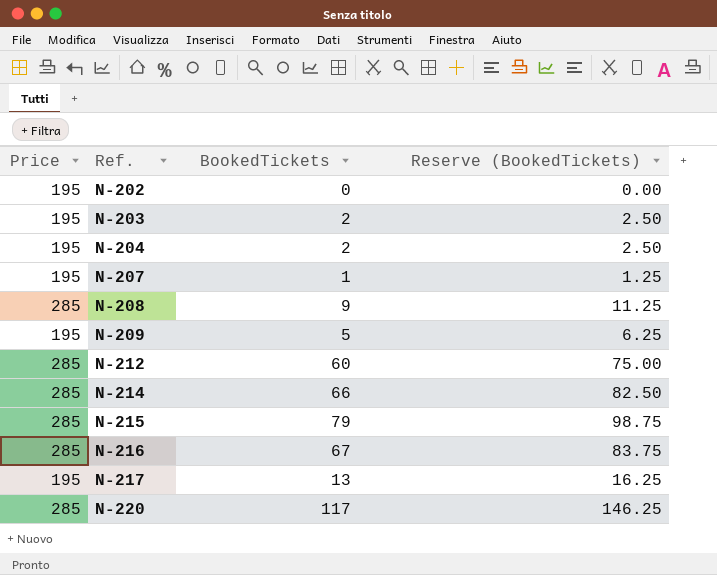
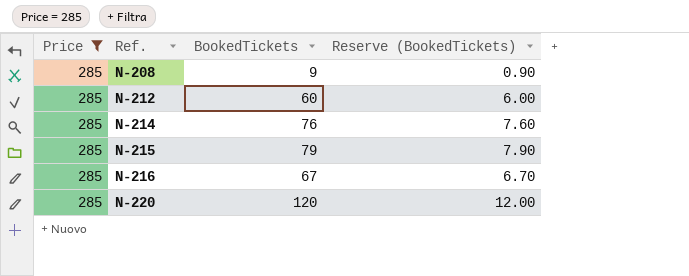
filter: none -> Price = 285
column Reserve (BookedTickets) | formula: [BookedTickets] * 1.25 -> [BookedTickets] * 0.1
N-214 | BookedTickets: 66 -> 76
N-220 | BookedTickets: 117 -> 120

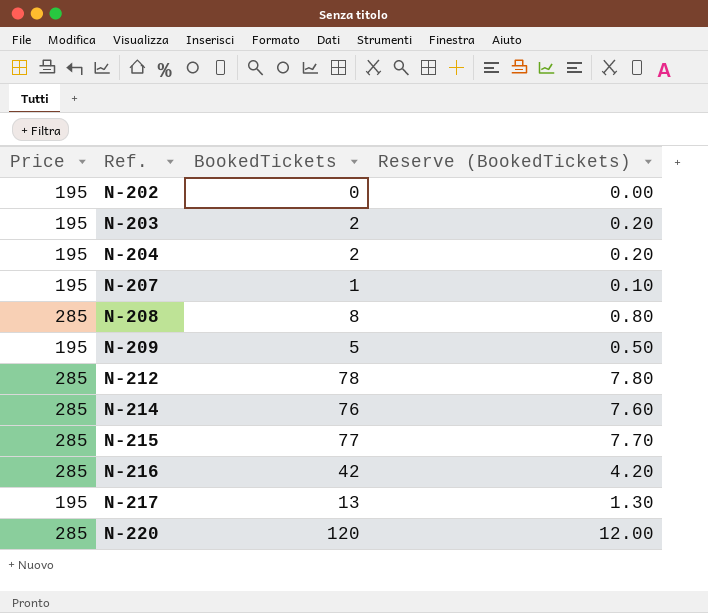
filter: Price = 285 -> none
N-208 | BookedTickets: 9 -> 8
N-208 | Reserve (BookedTickets): 0.90 -> 0.80
N-212 | BookedTickets: 60 -> 78
N-212 | Reserve (BookedTickets): 6.00 -> 7.80
N-215 | BookedTickets: 79 -> 77
N-215 | Reserve (BookedTickets): 7.90 -> 7.70
N-216 | BookedTickets: 67 -> 42
N-216 | Reserve (BookedTickets): 6.70 -> 4.20

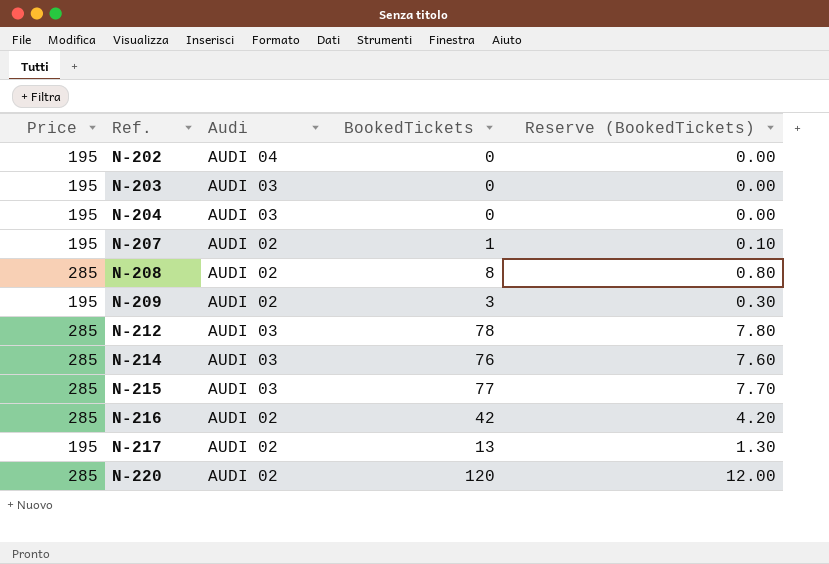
column Audi | position: none -> 3
N-203 | BookedTickets: 2 -> 0
N-203 | Reserve (BookedTickets): 0.20 -> 0.00
N-204 | BookedTickets: 2 -> 0
N-204 | Reserve (BookedTickets): 0.20 -> 0.00
N-209 | BookedTickets: 5 -> 3
N-209 | Reserve (BookedTickets): 0.50 -> 0.30

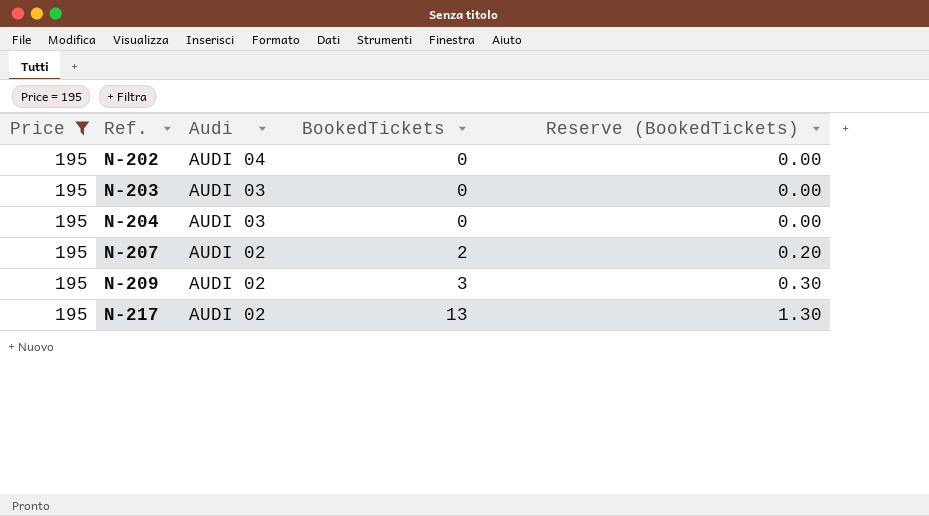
filter: none -> Price = 195
N-207 | BookedTickets: 1 -> 2
N-207 | Reserve (BookedTickets): 0.10 -> 0.20

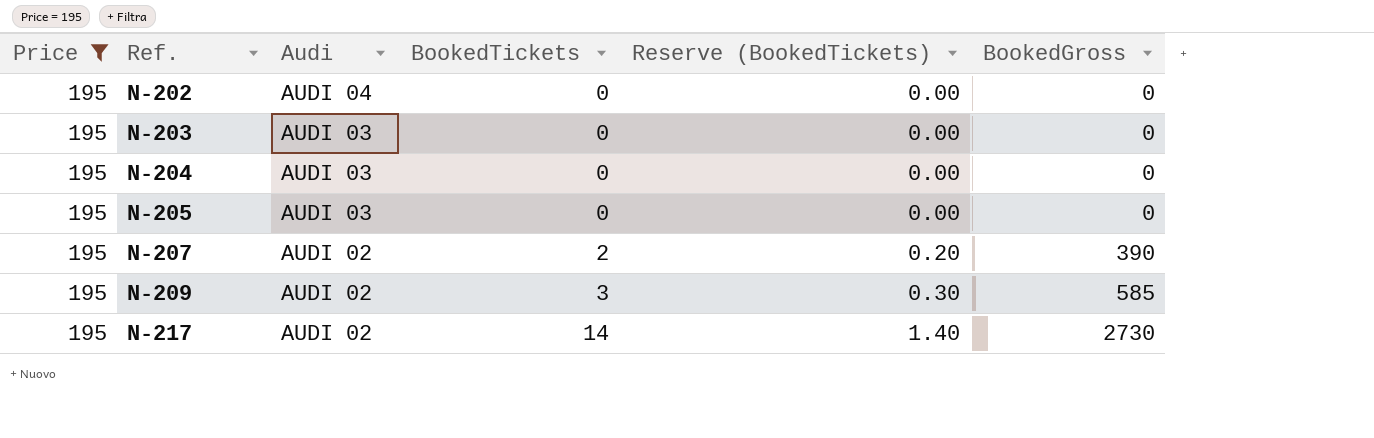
column BookedGross | formula: none -> [Price] * [BookedTickets]
row N-205: none -> 195 | AUDI 03 | 0 | 0.00 | 0
N-217 | BookedTickets: 13 -> 14
N-217 | Reserve (BookedTickets): 1.30 -> 1.40

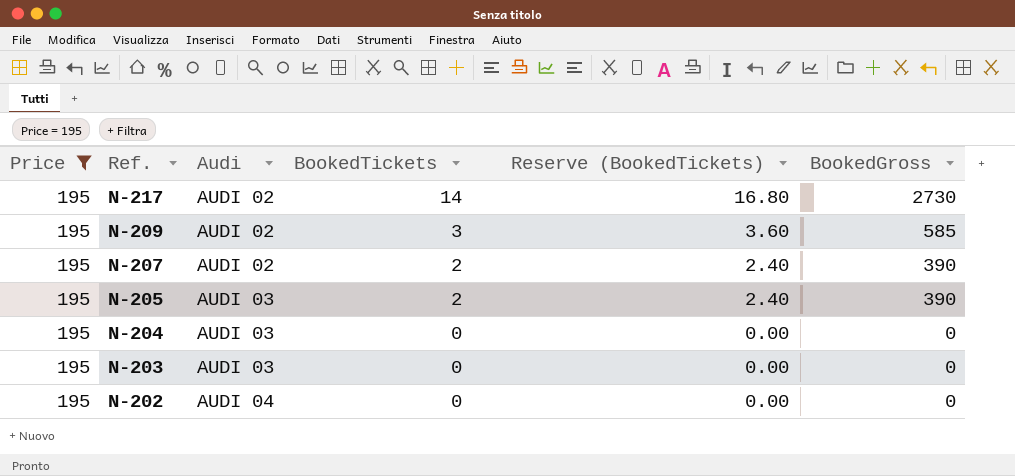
row order: Ref. ascending -> Ref. descending
column Reserve (BookedTickets) | formula: [BookedTickets] * 0.1 -> [BookedTickets] * 1.2
N-205 | BookedTickets: 0 -> 2
N-205 | BookedGross: 0 -> 390

